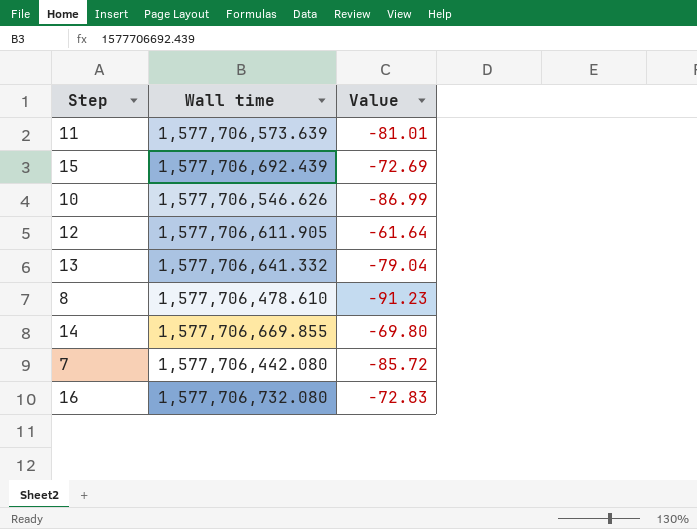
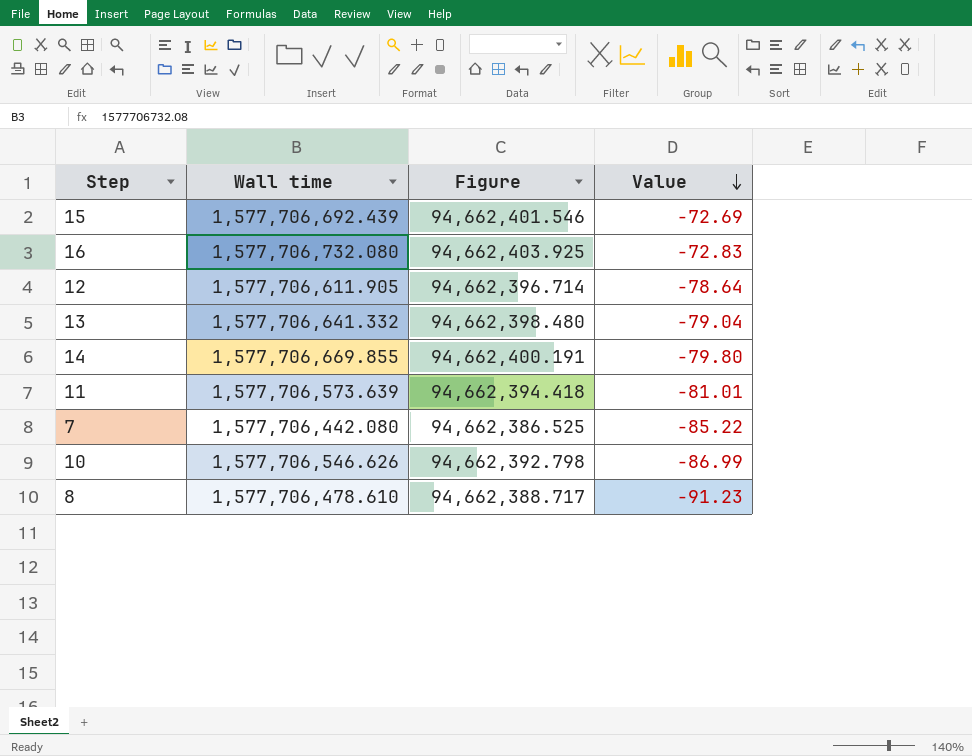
row order: none -> Value descending
column Figure | formula: none -> [Wall time] * 0.06
12 | Value: -61.64 -> -78.64
14 | Value: -69.80 -> -79.80
7 | Value: -85.72 -> -85.22

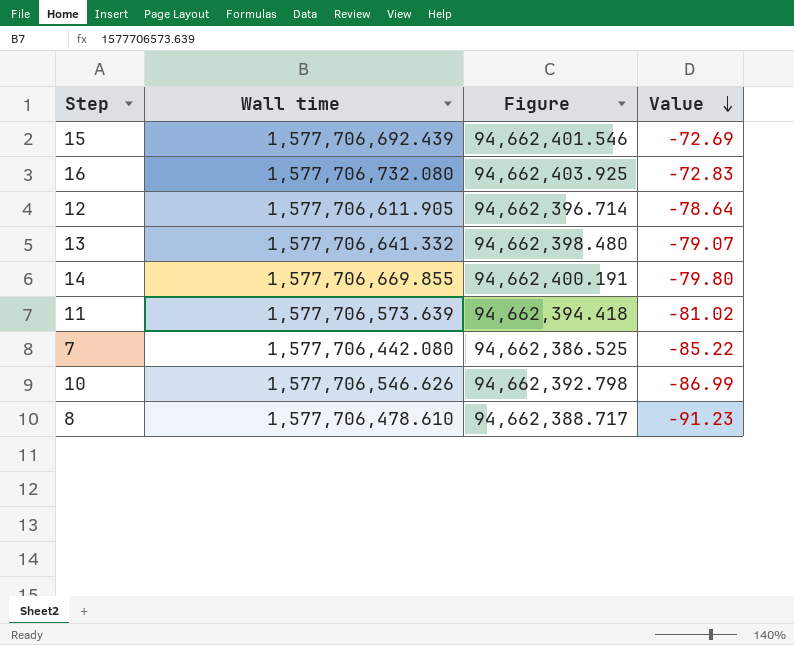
13 | Value: -79.04 -> -79.07
11 | Value: -81.01 -> -81.02

